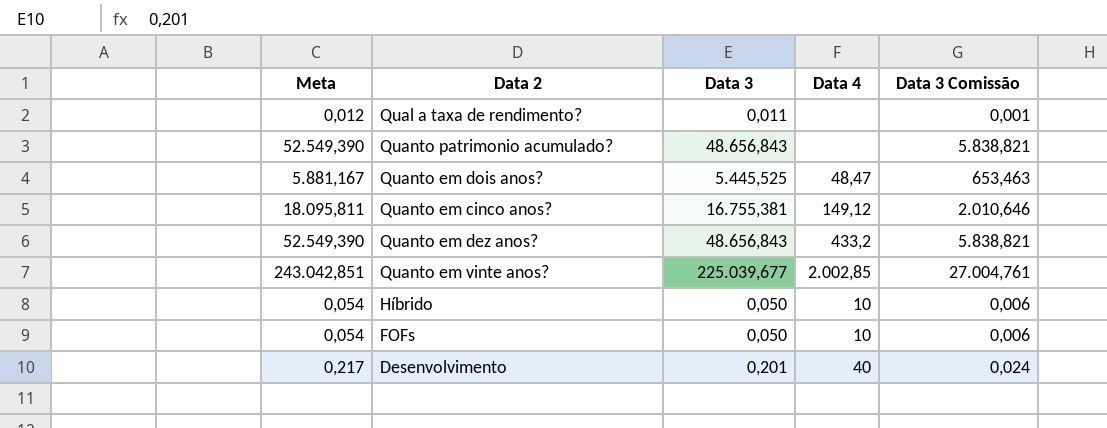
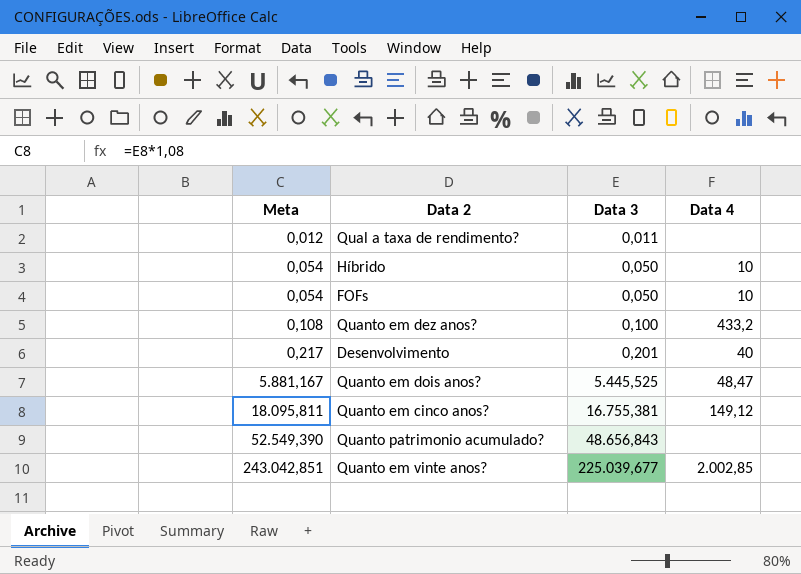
row order: none -> Meta ascending
column Data 3 Comissão | formula: [Data 3] * 0,12 -> none
Quanto em dez anos? | Meta: 52.549,390 -> 0,108
Quanto em dez anos? | Data 3: 48.656,843 -> 0,100

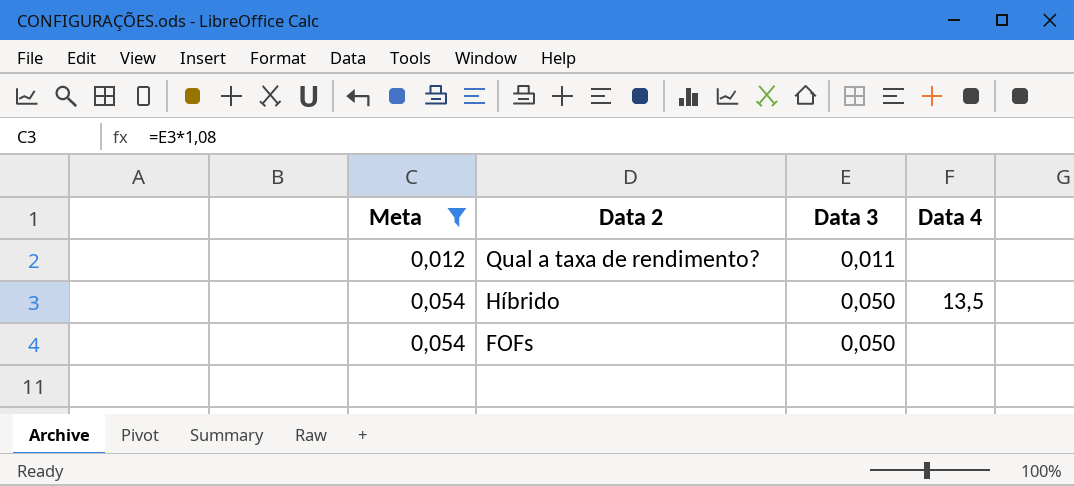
filter: none -> Meta <= 0,054
Híbrido | Data 4: 10 -> 13,5
FOFs | Data 4: 10 -> none

